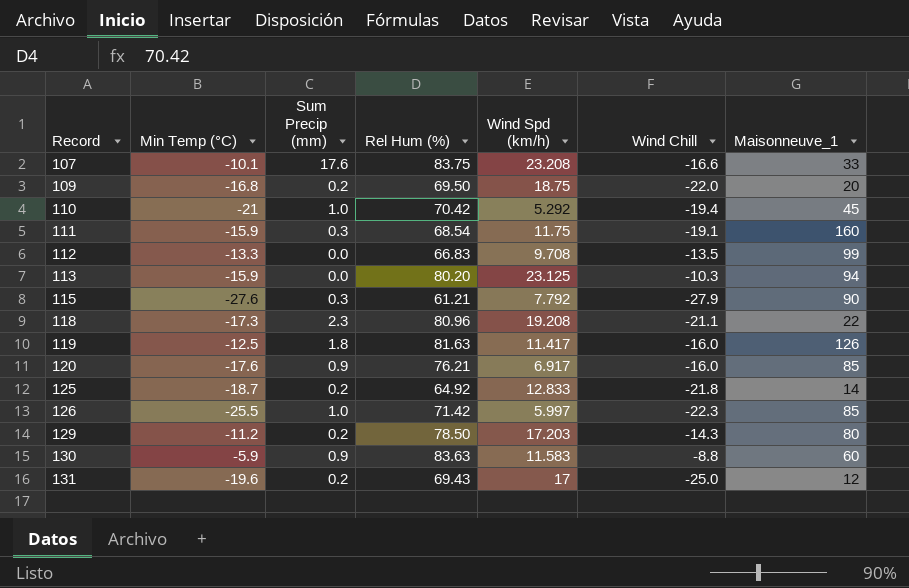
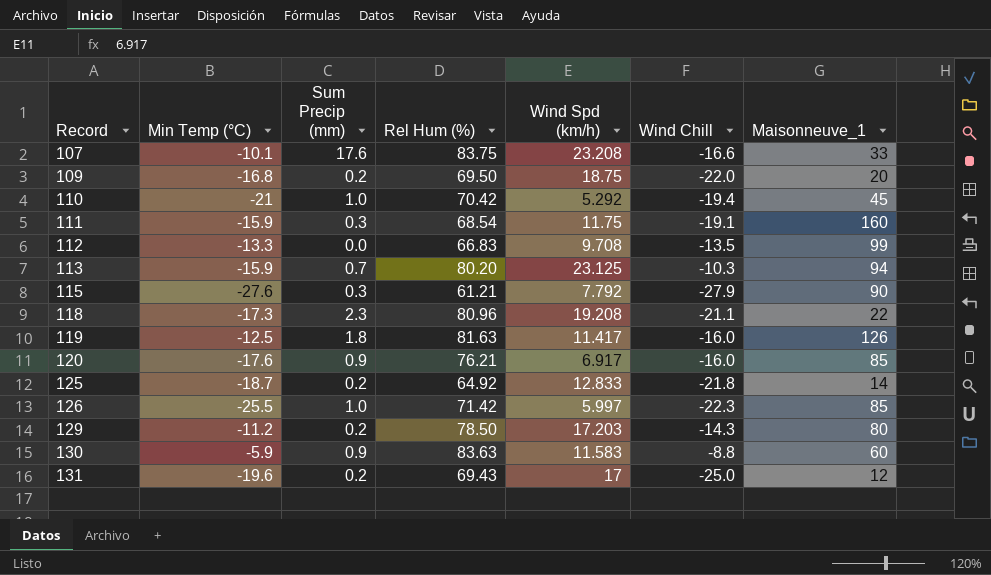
113 | Sum Precip (mm): 0.0 -> 0.7

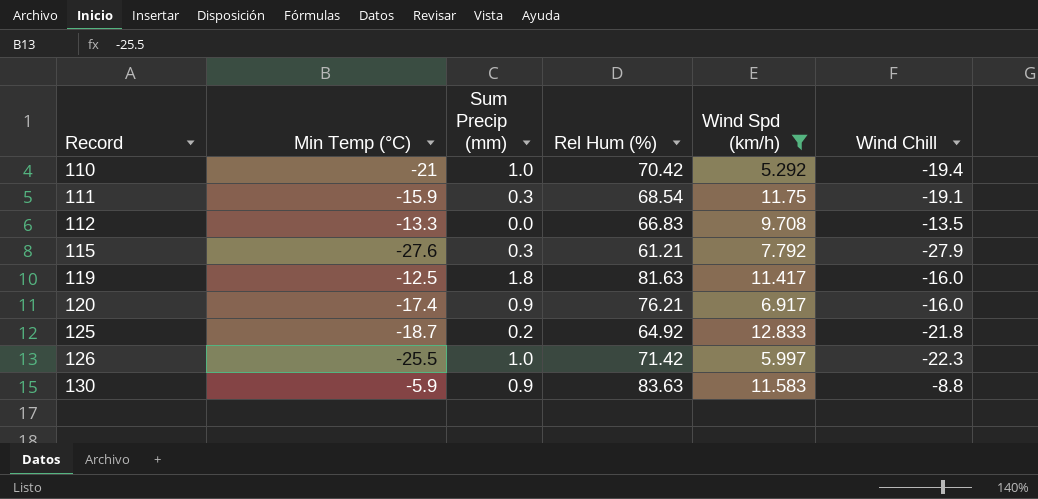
filter: none -> Wind Spd (km/h) <= 12.833
column Maisonneuve_1 | position: 7 -> none
120 | Min Temp (°C): -17.6 -> -17.4

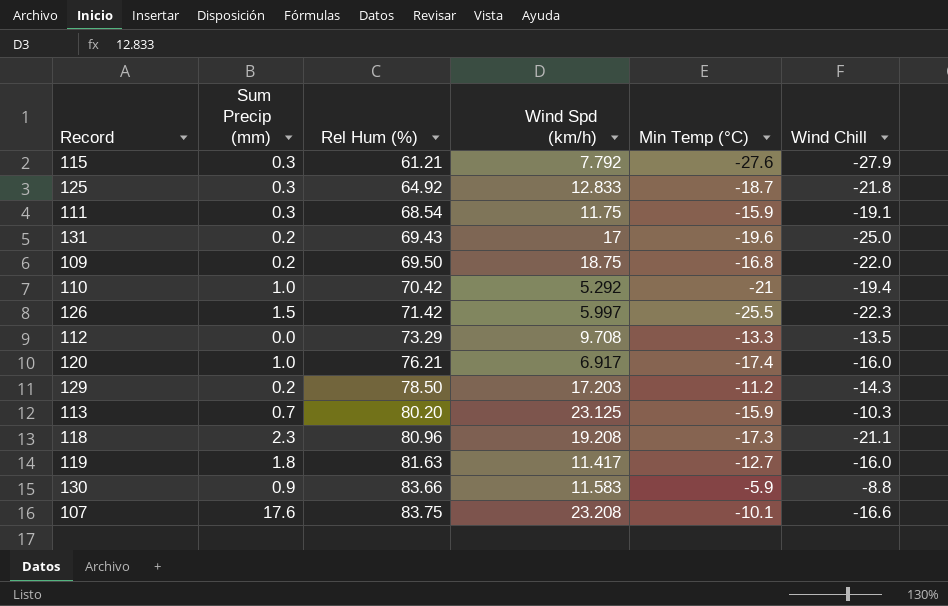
filter: Wind Spd (km/h) <= 12.833 -> none
row order: Record ascending -> Rel Hum (%) ascending
column Min Temp (°C) | position: 2 -> 5
125 | Sum Precip (mm): 0.2 -> 0.3
126 | Sum Precip (mm): 1.0 -> 1.5
112 | Rel Hum (%): 66.83 -> 73.29
120 | Sum Precip (mm): 0.9 -> 1.0
119 | Min Temp (°C): -12.5 -> -12.7
130 | Rel Hum (%): 83.63 -> 83.66

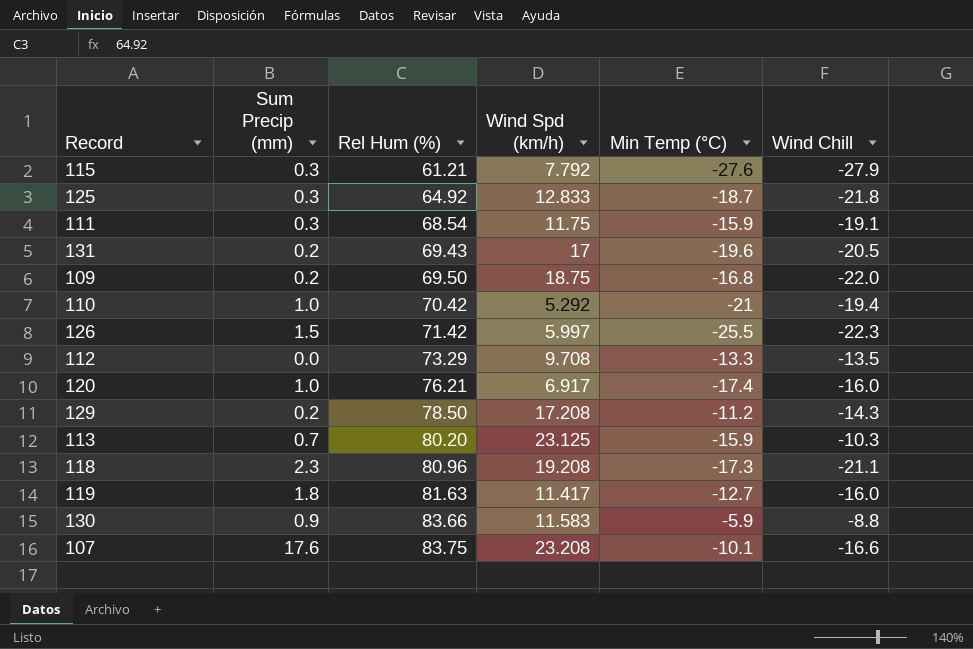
131 | Wind Chill: -25.0 -> -20.5
129 | Wind Spd (km/h): 17.203 -> 17.208

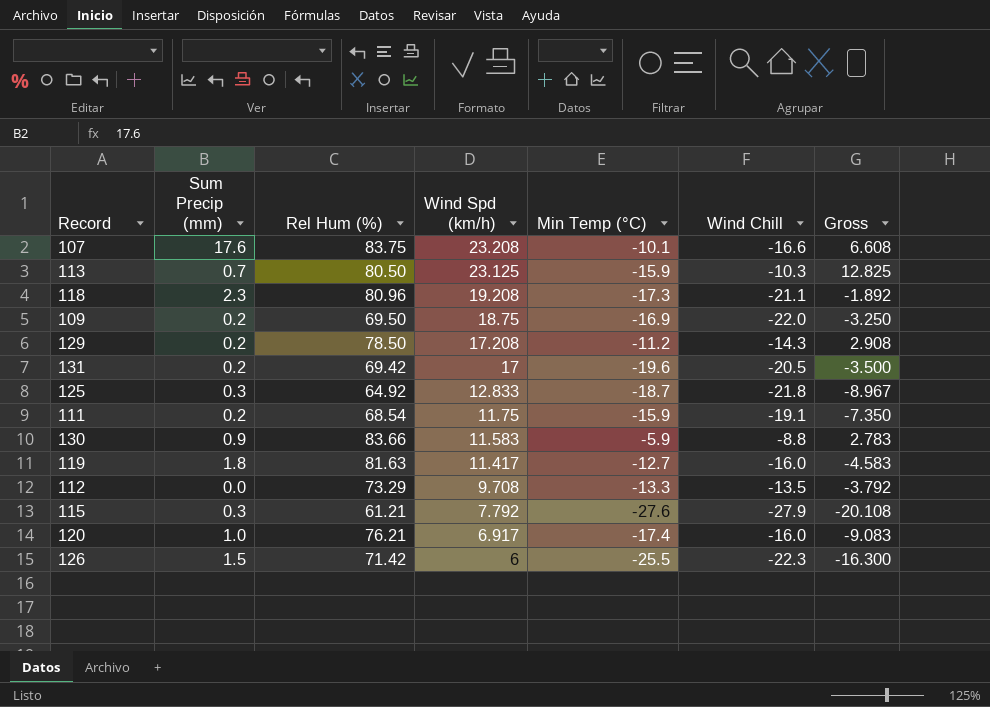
row order: Rel Hum (%) ascending -> Wind Spd (km/h) descending
column Gross | formula: none -> [Wind Spd (km/h)] + [Wind Chill]
row 110: 1.0 | 70.42 | 5.292 | -21 | -19.4 -> none
113 | Rel Hum (%): 80.20 -> 80.50
109 | Min Temp (°C): -16.8 -> -16.9
131 | Rel Hum (%): 69.43 -> 69.42
111 | Sum Precip (mm): 0.3 -> 0.2
126 | Wind Spd (km/h): 5.997 -> 6

